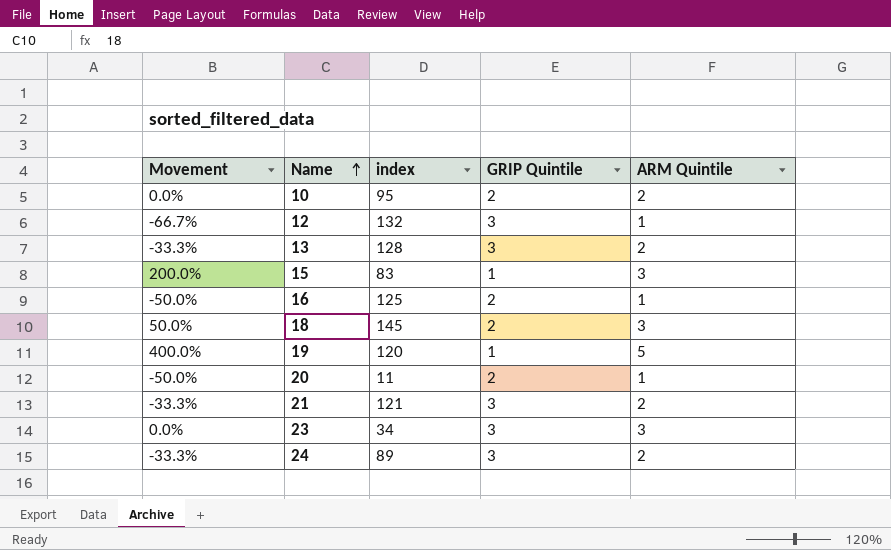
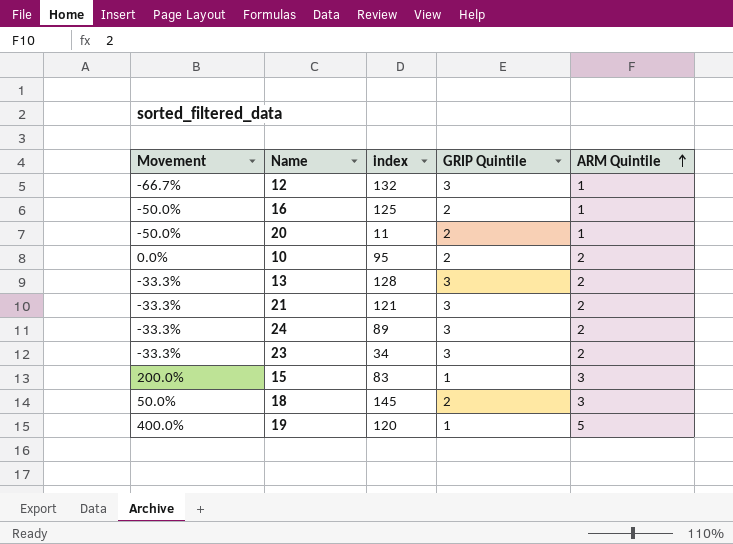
row order: Name ascending -> ARM Quintile ascending
23 | Movement: 0.0% -> -33.3%
23 | ARM Quintile: 3 -> 2

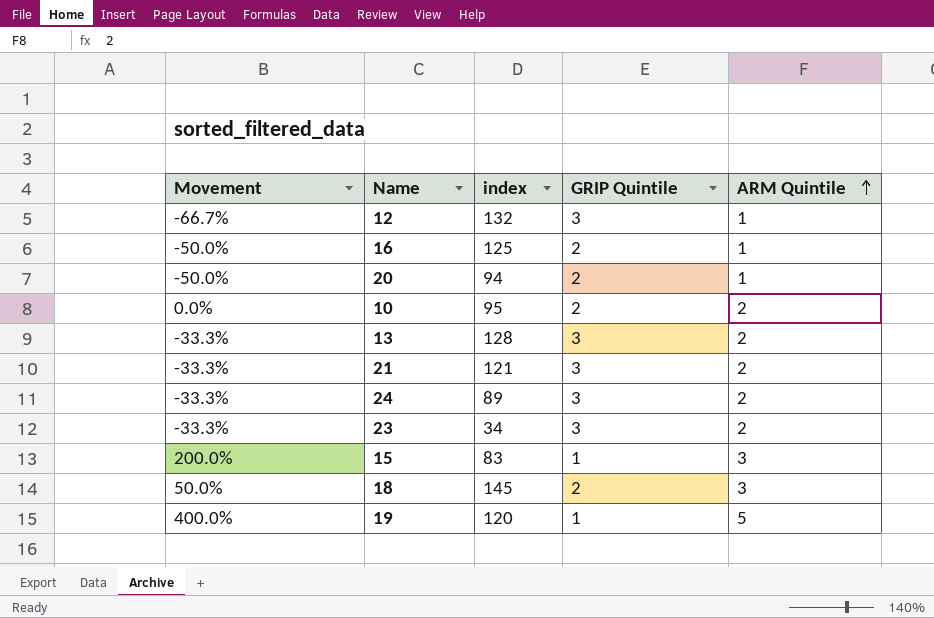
20 | index: 11 -> 94

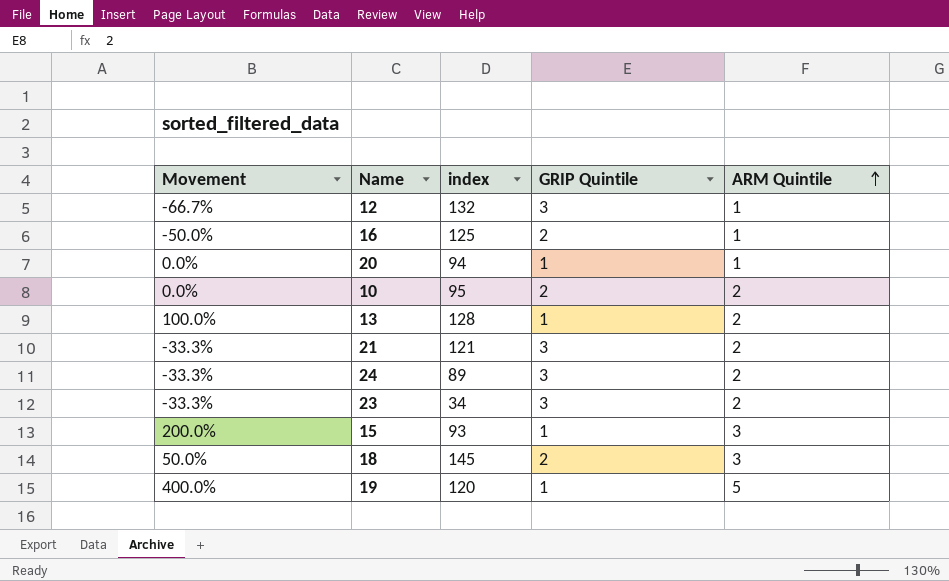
20 | Movement: -50.0% -> 0.0%
20 | GRIP Quintile: 2 -> 1
13 | Movement: -33.3% -> 100.0%
13 | GRIP Quintile: 3 -> 1
15 | index: 83 -> 93

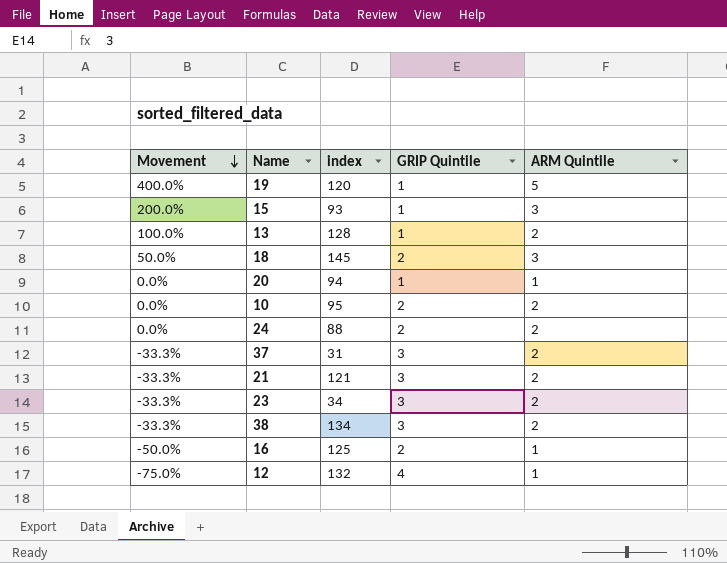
row order: ARM Quintile ascending -> Movement descending
24 | Movement: -33.3% -> 0.0%
24 | index: 89 -> 88
24 | GRIP Quintile: 3 -> 2
row 37: none -> -33.3% | 31 | 3 | 2
row 38: none -> -33.3% | 134 | 3 | 2
12 | Movement: -66.7% -> -75.0%
12 | GRIP Quintile: 3 -> 4

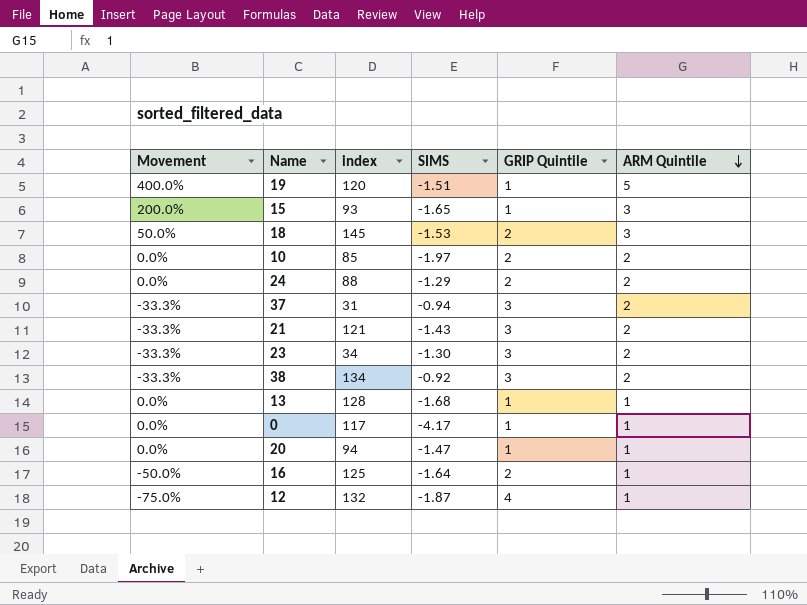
row order: Movement descending -> ARM Quintile descending
column SIMS | position: none -> 4
10 | index: 95 -> 85
13 | Movement: 100.0% -> 0.0%
13 | ARM Quintile: 2 -> 1
row 0: none -> 0.0% | 117 | -4.17 | 1 | 1

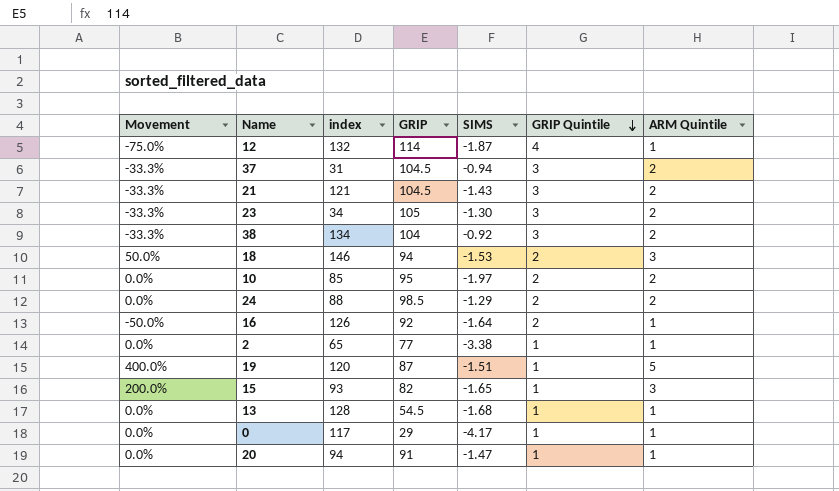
row order: ARM Quintile descending -> GRIP Quintile descending
column GRIP | position: none -> 4
18 | index: 145 -> 146
16 | index: 125 -> 126
row 2: none -> 0.0% | 65 | 77 | -3.38 | 1 | 1

